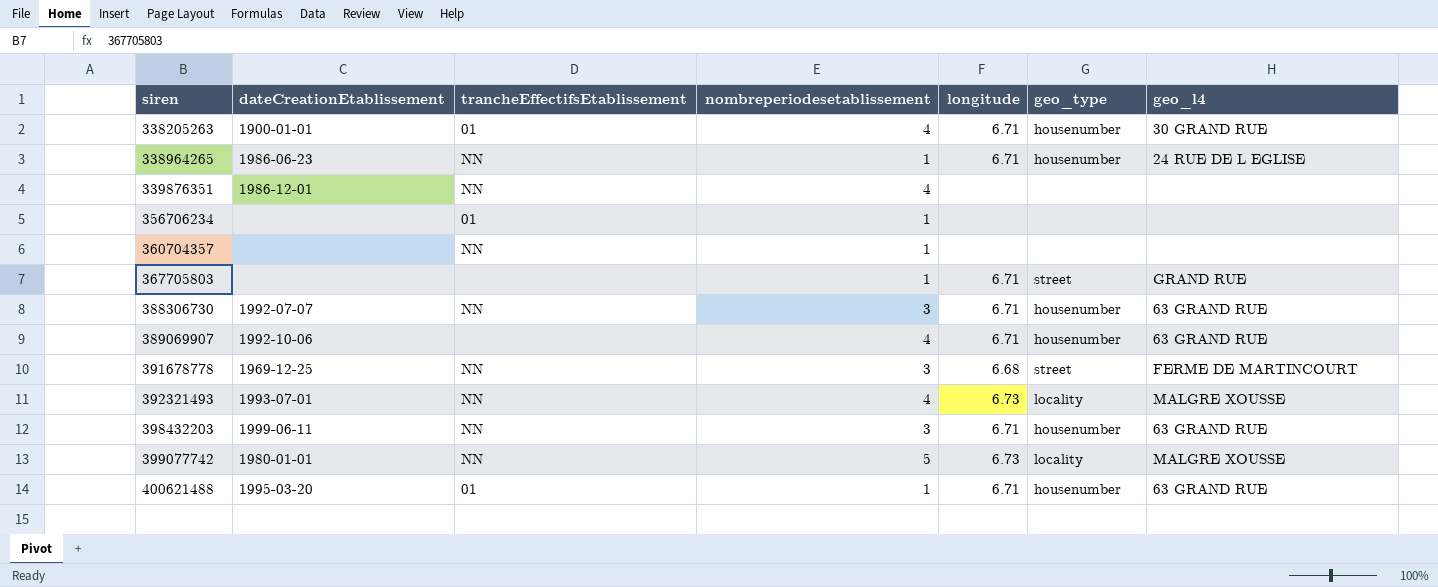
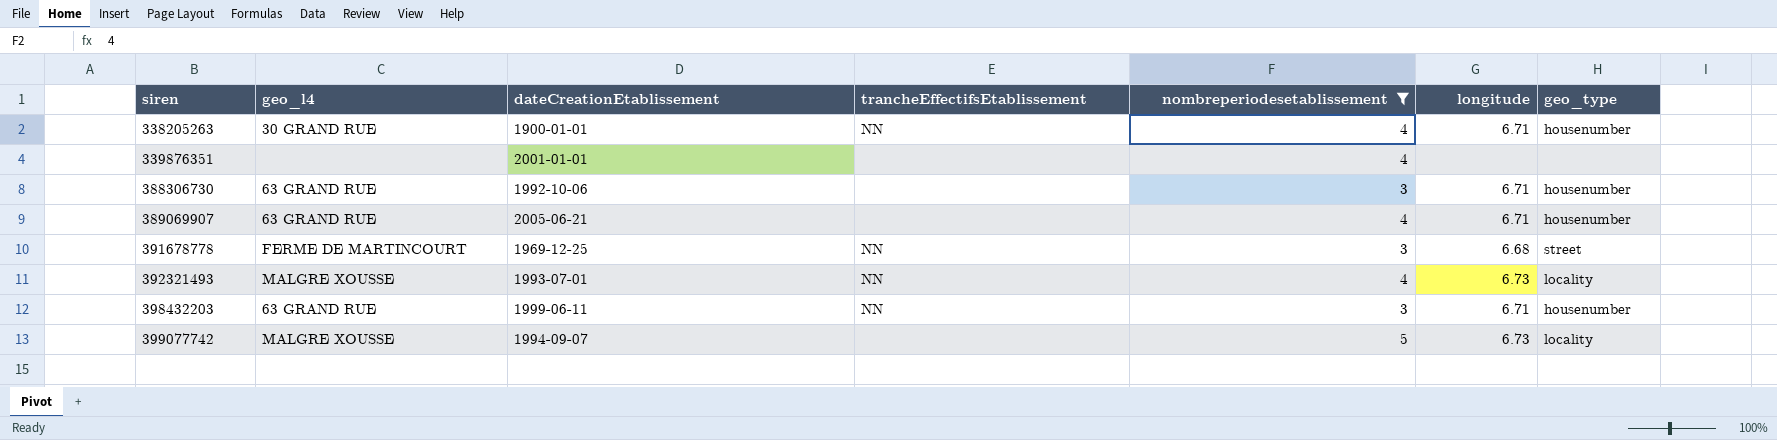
filter: none -> nombreperiodesetablissement != 1
column geo_l4 | position: 7 -> 2
338205263 | trancheEffectifsEtablissement: 01 -> NN
339876351 | dateCreationEtablissement: 1986-12-01 -> 2001-01-01
339876351 | trancheEffectifsEtablissement: NN -> none
388306730 | dateCreationEtablissement: 1992-07-07 -> 1992-10-06
388306730 | trancheEffectifsEtablissement: NN -> none
389069907 | dateCreationEtablissement: 1992-10-06 -> 2005-06-21
399077742 | dateCreationEtablissement: 1980-01-01 -> 1994-09-07
399077742 | trancheEffectifsEtablissement: NN -> none

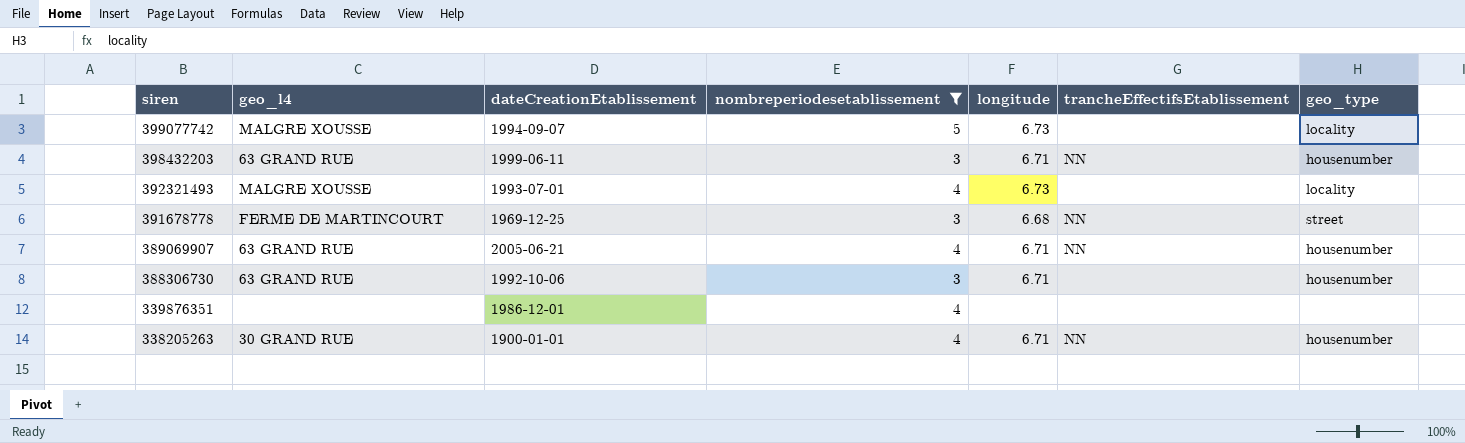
row order: siren ascending -> siren descending
column trancheEffectifsEtablissement | position: 4 -> 6
392321493 | trancheEffectifsEtablissement: NN -> none
389069907 | trancheEffectifsEtablissement: none -> NN
339876351 | dateCreationEtablissement: 2001-01-01 -> 1986-12-01

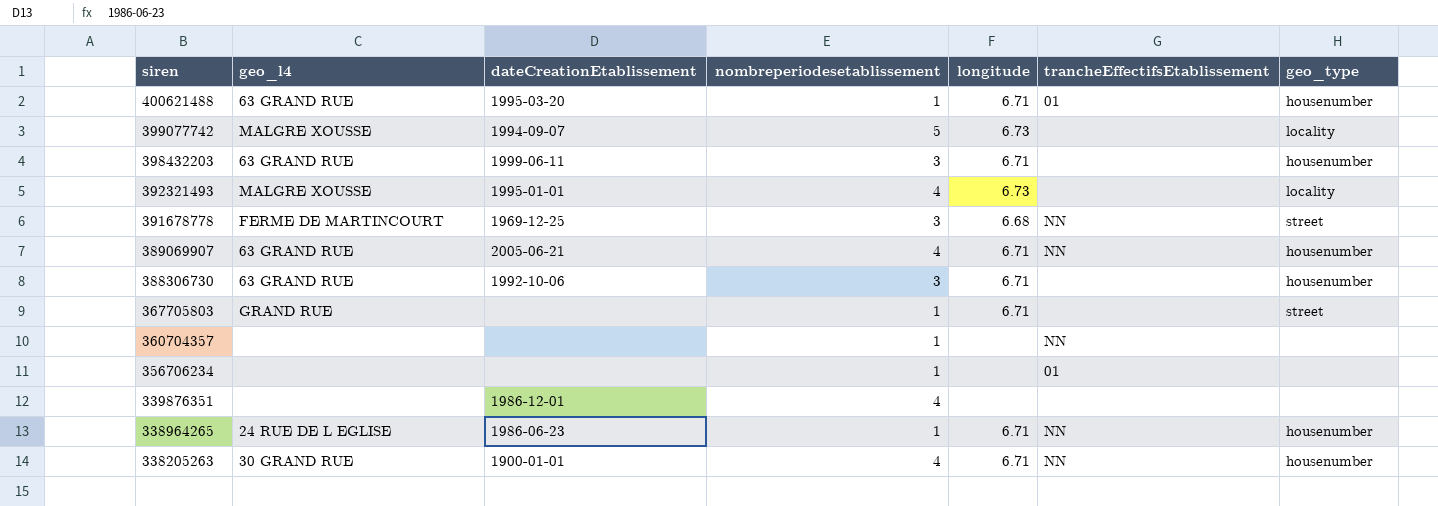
filter: nombreperiodesetablissement != 1 -> none
398432203 | trancheEffectifsEtablissement: NN -> none
392321493 | dateCreationEtablissement: 1993-07-01 -> 1995-01-01

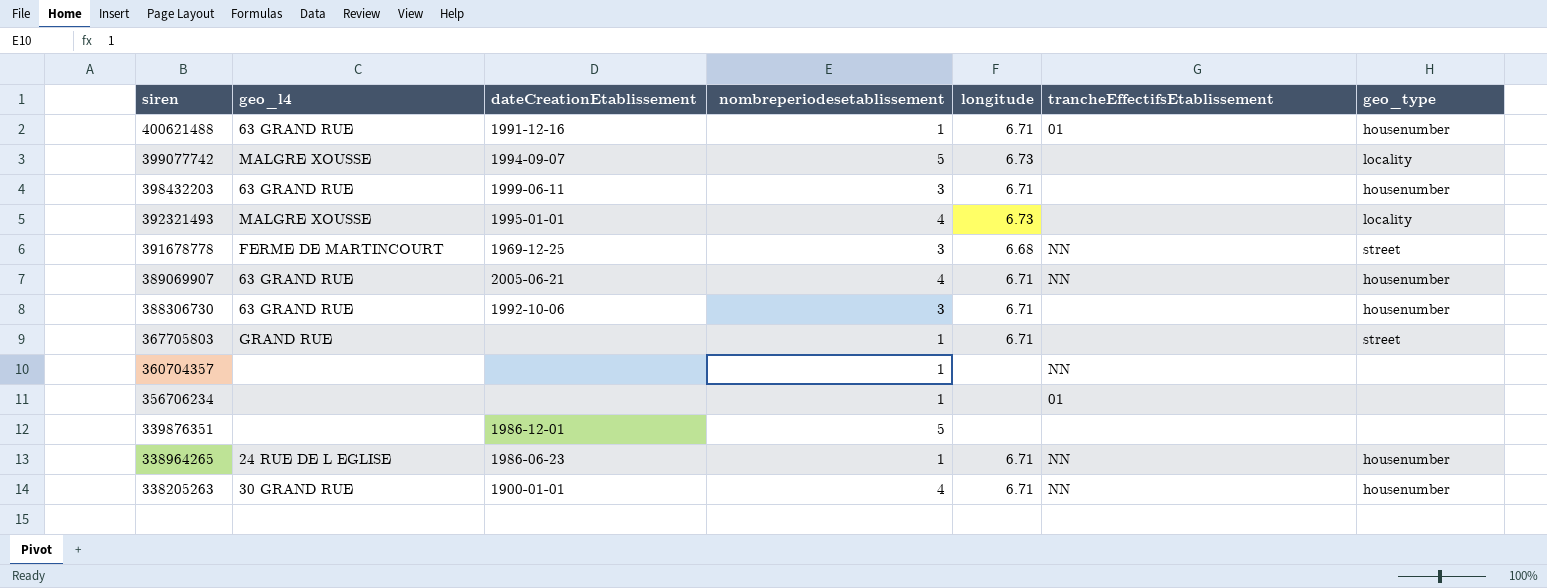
400621488 | dateCreationEtablissement: 1995-03-20 -> 1991-12-16
339876351 | nombreperiodesetablissement: 4 -> 5

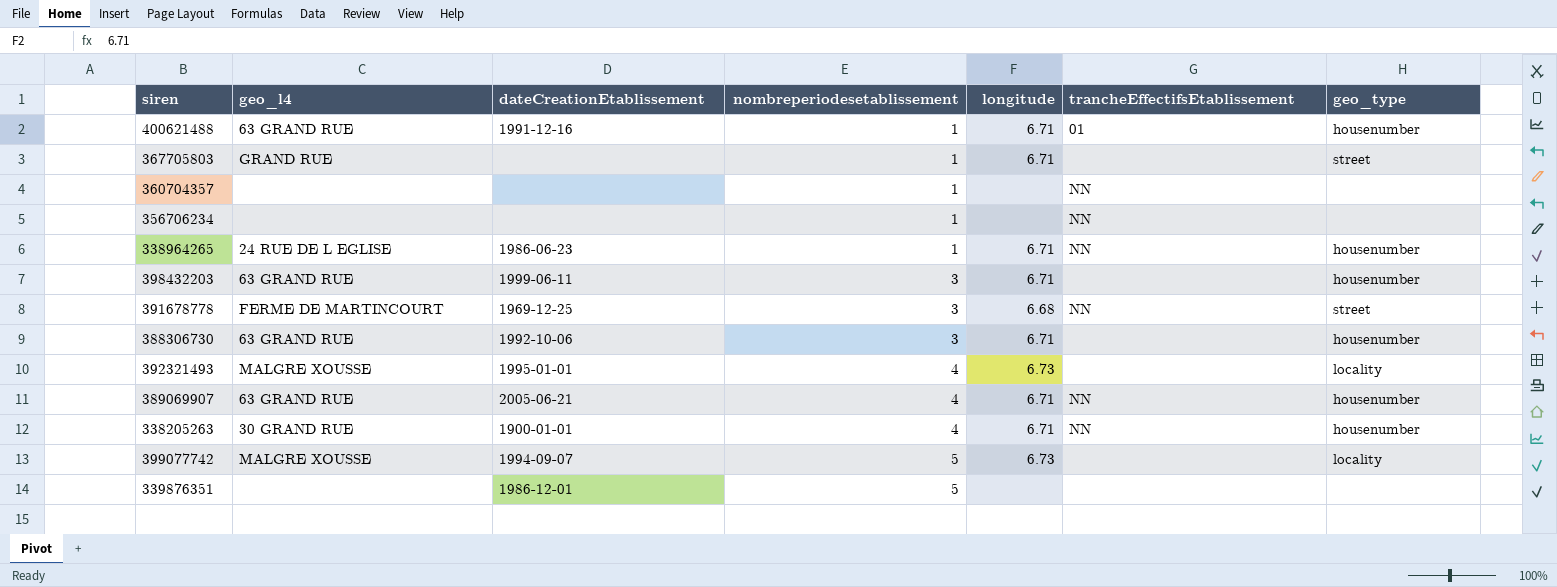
row order: siren descending -> nombreperiodesetablissement ascending
356706234 | trancheEffectifsEtablissement: 01 -> NN

